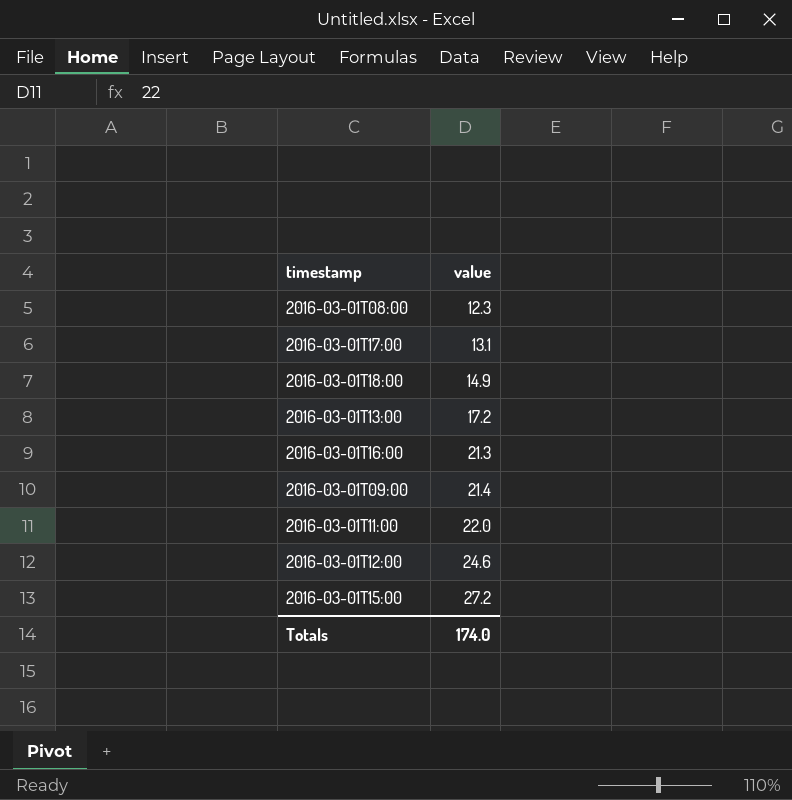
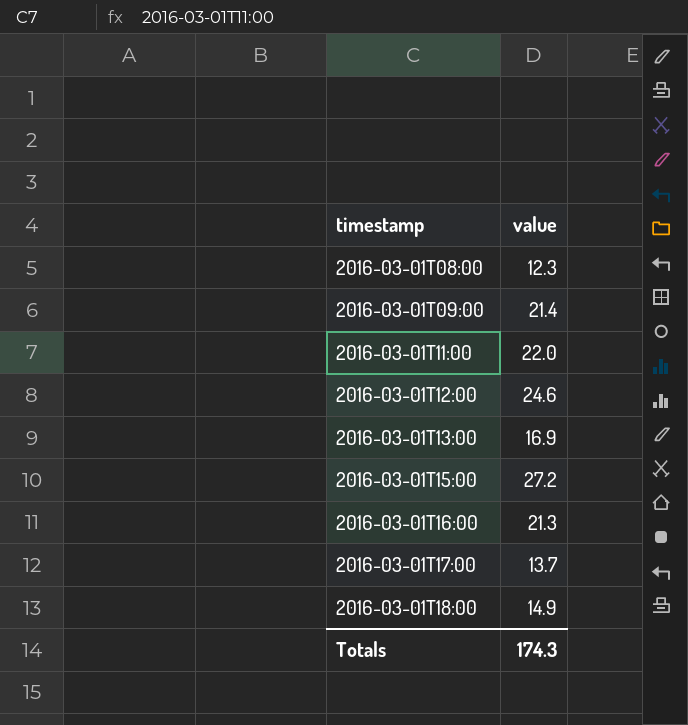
row order: value ascending -> timestamp ascending
2016-03-01T13:00 | value: 17.2 -> 16.9
2016-03-01T17:00 | value: 13.1 -> 13.7
Totals | value: 174.0 -> 174.3

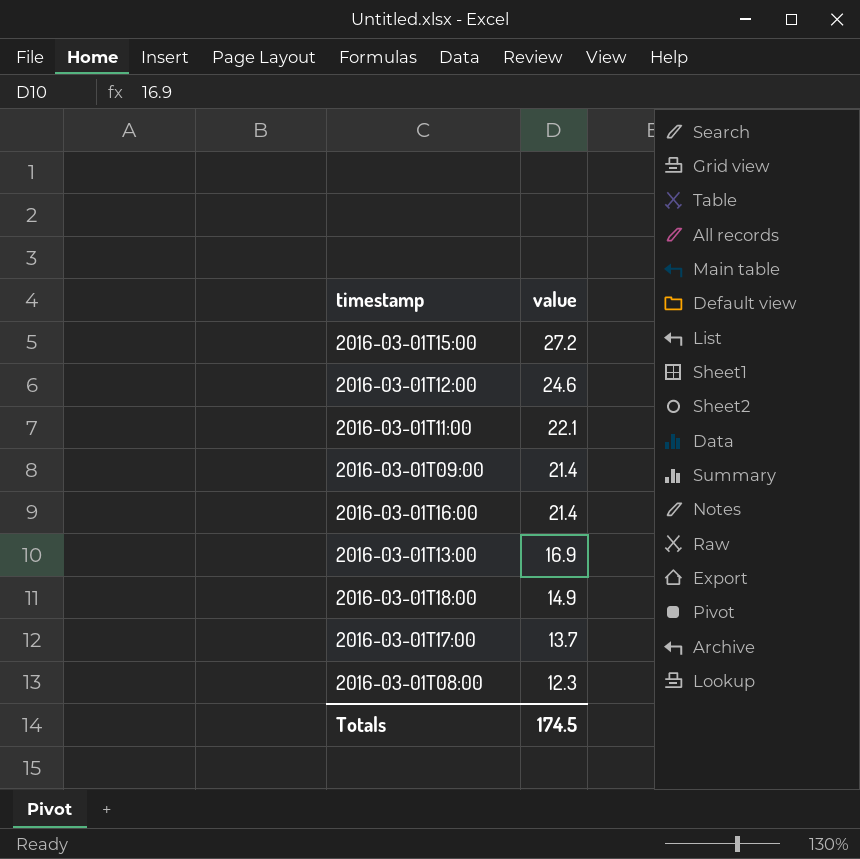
row order: timestamp ascending -> value descending
2016-03-01T11:00 | value: 22.0 -> 22.1
2016-03-01T16:00 | value: 21.3 -> 21.4
Totals | value: 174.3 -> 174.5

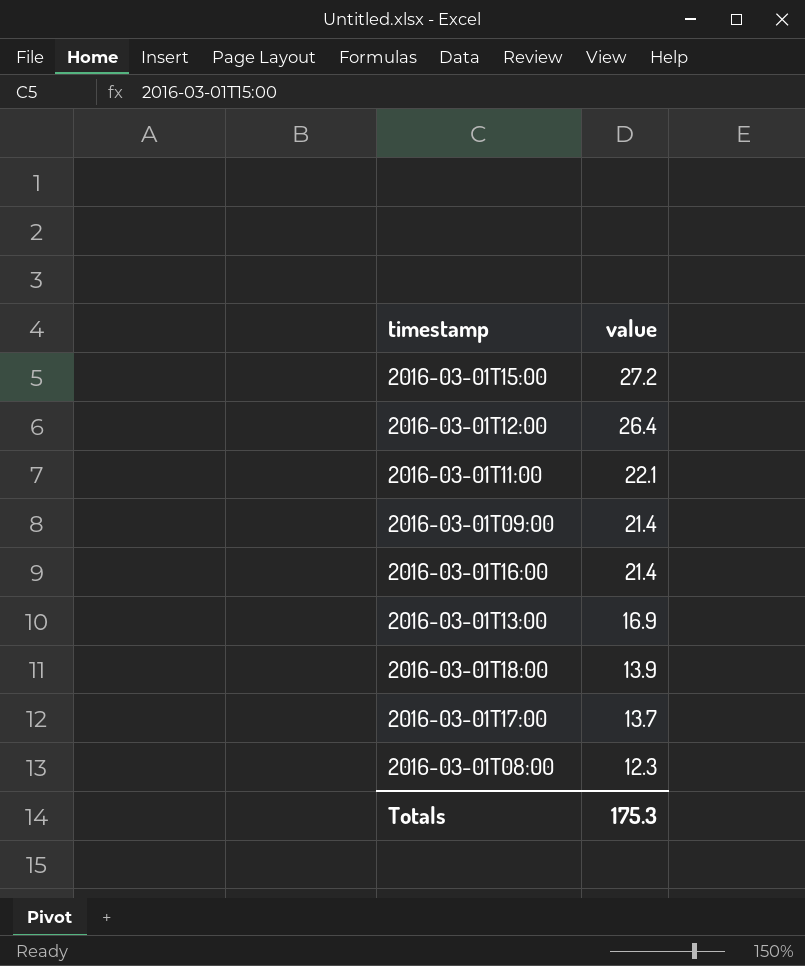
2016-03-01T12:00 | value: 24.6 -> 26.4
2016-03-01T18:00 | value: 14.9 -> 13.9
Totals | value: 174.5 -> 175.3

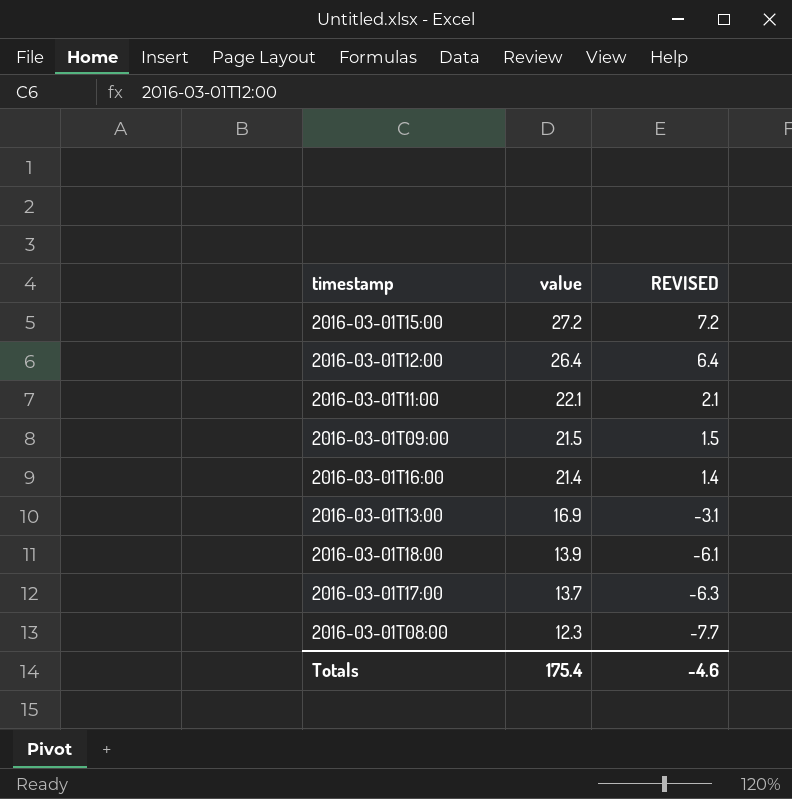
column REVISED | formula: none -> [value] - 20
2016-03-01T09:00 | value: 21.4 -> 21.5
Totals | value: 175.3 -> 175.4

